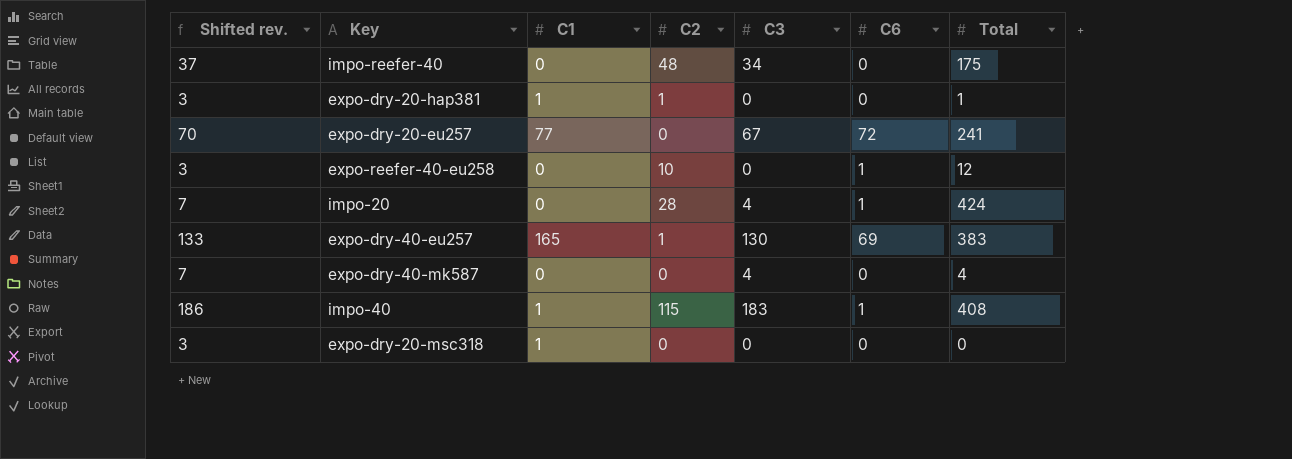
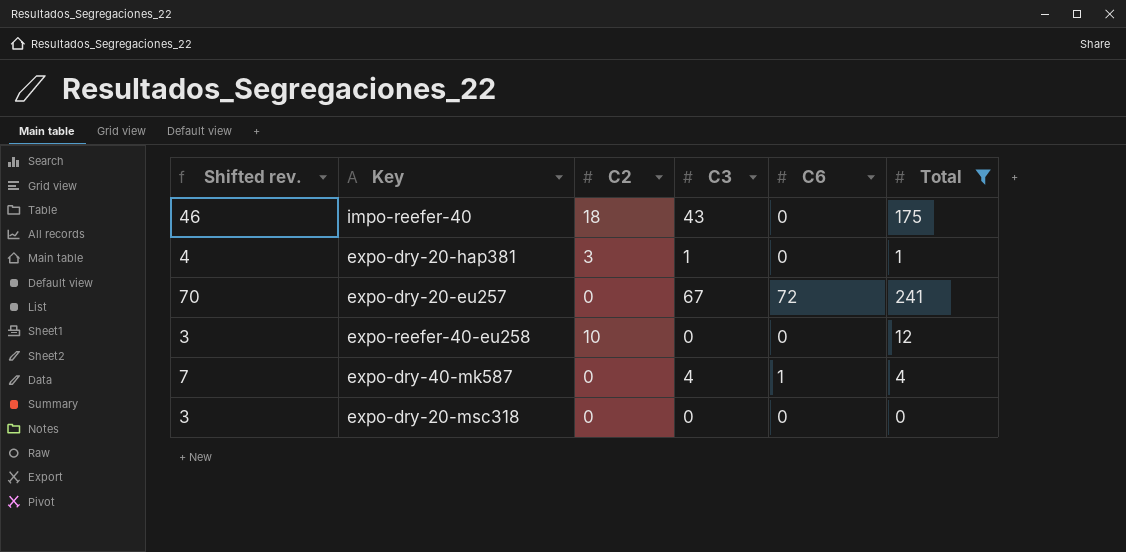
filter: none -> Total <= 241
column C1 | position: 3 -> none
impo-reefer-40 | Shifted rev.: 37 -> 46
impo-reefer-40 | C2: 48 -> 18
impo-reefer-40 | C3: 34 -> 43
expo-dry-20-hap381 | Shifted rev.: 3 -> 4
expo-dry-20-hap381 | C2: 1 -> 3
expo-dry-20-hap381 | C3: 0 -> 1
expo-reefer-40-eu258 | C6: 1 -> 0
expo-dry-40-mk587 | C6: 0 -> 1

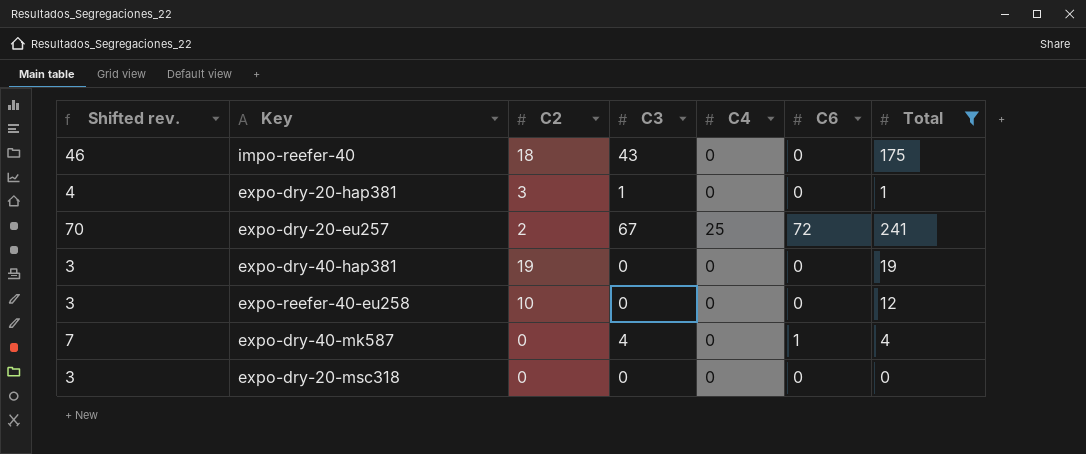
column C4 | position: none -> 5
expo-dry-20-eu257 | C2: 0 -> 2
row expo-dry-40-hap381: none -> 3 | 19 | 0 | 0 | 0 | 19

